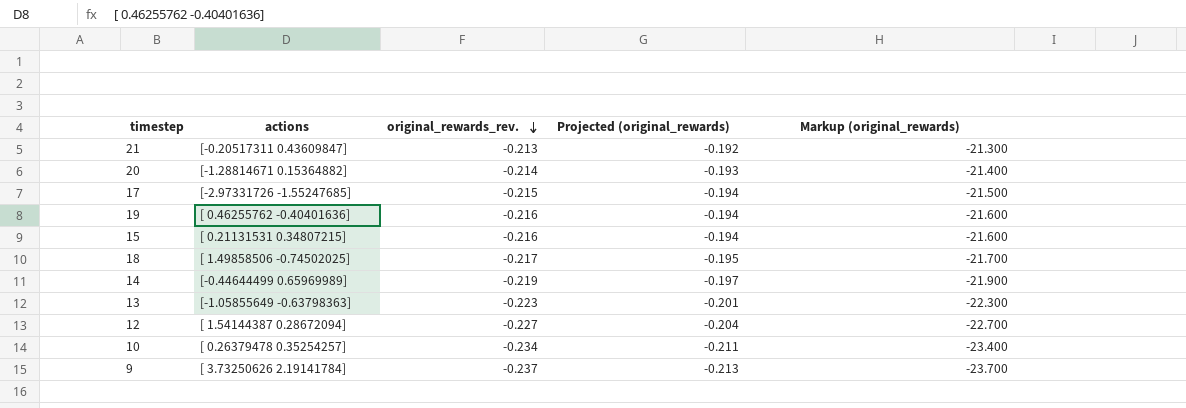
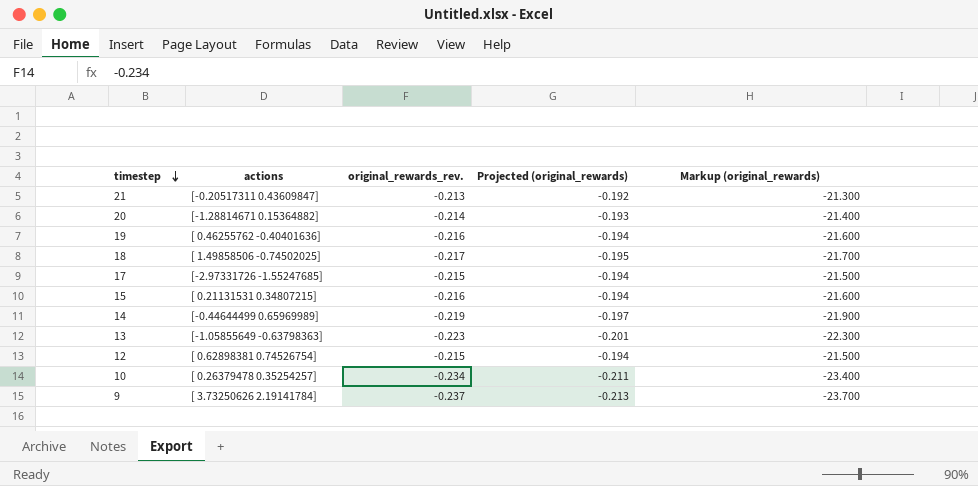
row order: original_rewards_rev. descending -> timestep descending
12 | actions: [ 1.54144387 0.28672094] -> [ 0.62898381 0.74526754]
12 | original_rewards_rev.: -0.227 -> -0.215
12 | Projected (original_rewards): -0.204 -> -0.194
12 | Markup (original_rewards): -22.700 -> -21.500

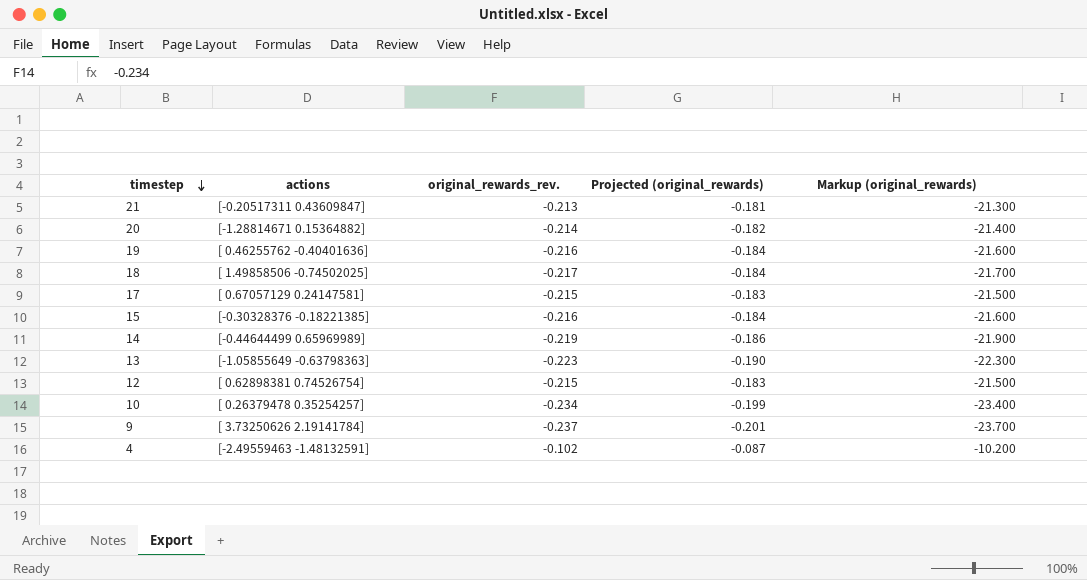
column Projected (original_rewards) | formula: [original_rewards_rev.] * 0.9 -> [original_rewards_rev.] * 0.85
17 | actions: [-2.97331726 -1.55247685] -> [ 0.67057129 0.24147581]
15 | actions: [ 0.21131531 0.34807215] -> [-0.30328376 -0.18221385]
row 4: none -> [-2.49559463 -1.48132591] | -0.102 | -0.087 | -10.200

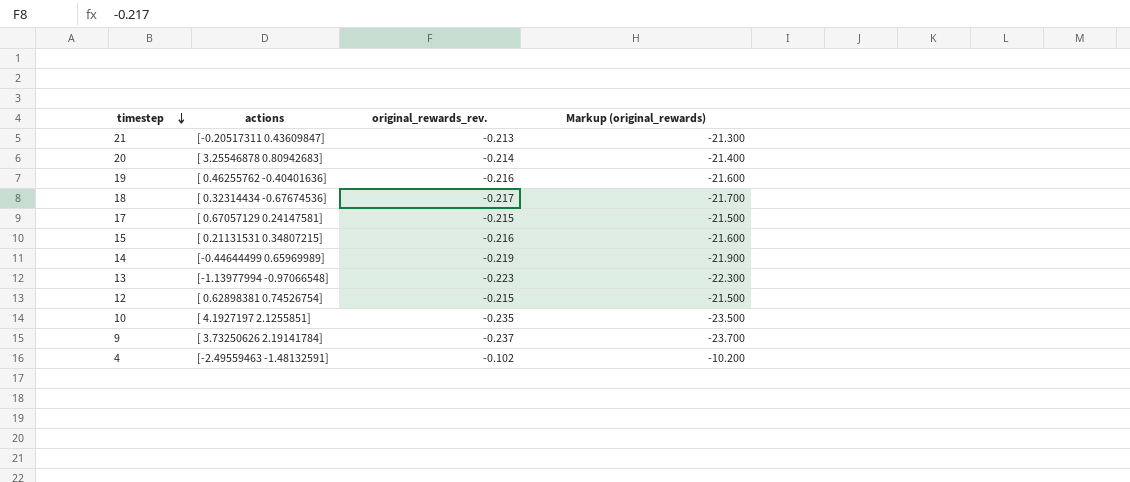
column Projected (original_rewards) | formula: [original_rewards_rev.] * 0.85 -> none
20 | actions: [-1.28814671 0.15364882] -> [ 3.25546878 0.80942683]
18 | actions: [ 1.49858506 -0.74502025] -> [ 0.32314434 -0.67674536]
15 | actions: [-0.30328376 -0.18221385] -> [ 0.21131531 0.34807215]
13 | actions: [-1.05855649 -0.63798363] -> [-1.13977994 -0.97066548]
10 | actions: [ 0.26379478 0.35254257] -> [ 4.1927197 2.1255851]
10 | original_rewards_rev.: -0.234 -> -0.235
10 | Markup (original_rewards): -23.400 -> -23.500

